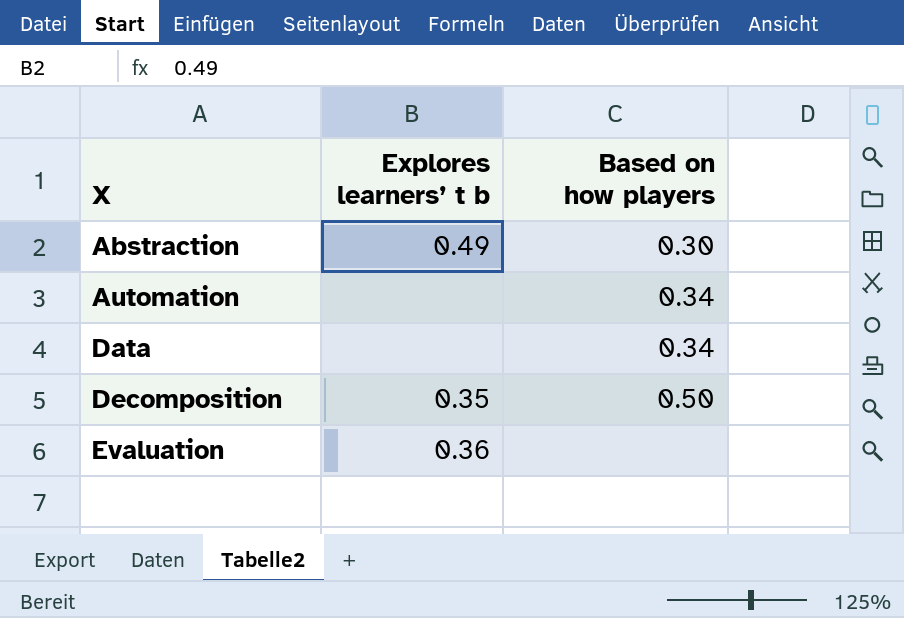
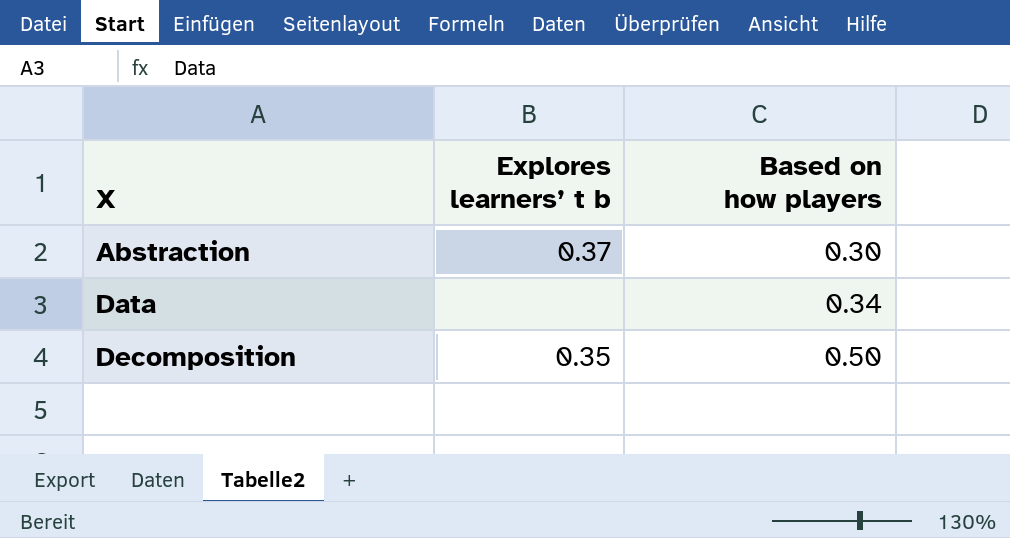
row Automation: none | 0.34 -> none
row Evaluation: 0.36 | none -> none
Abstraction | Explores learners’ t b: 0.49 -> 0.37

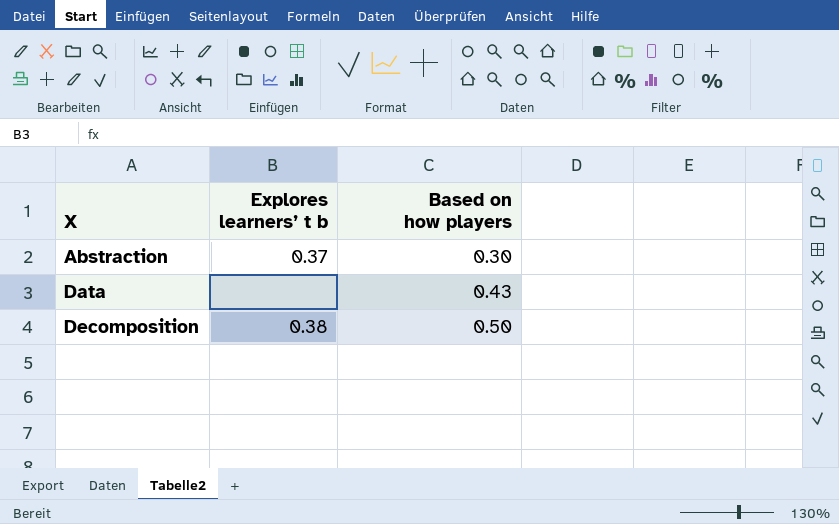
Data | Based on how players: 0.34 -> 0.43
Decomposition | Explores learners’ t b: 0.35 -> 0.38

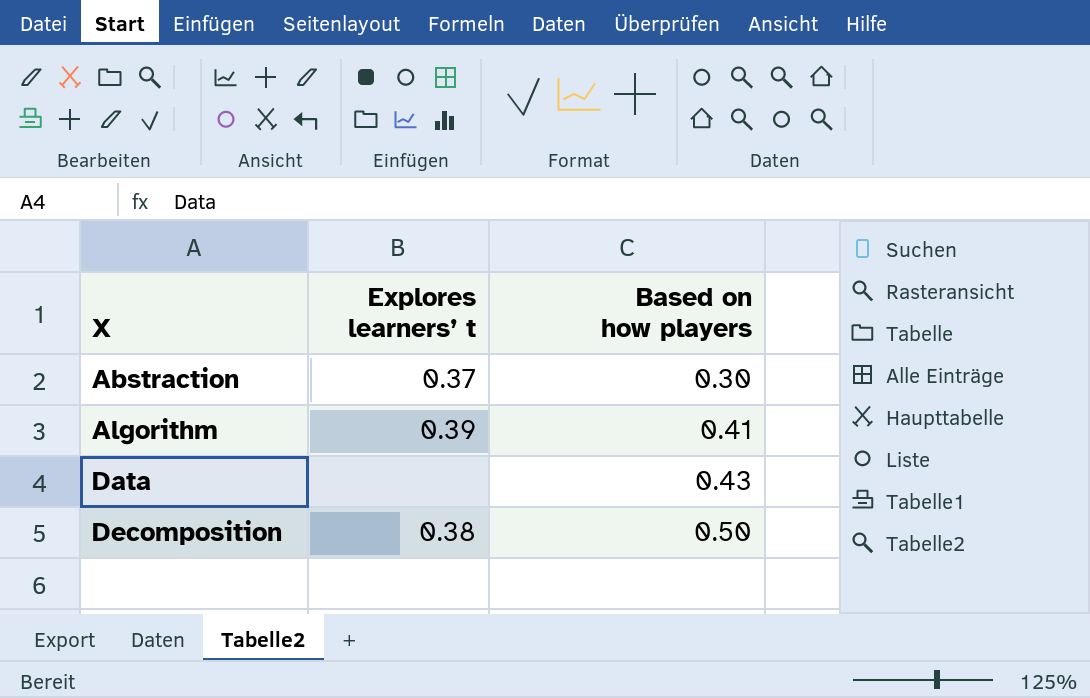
column name: Explores learners’ t b -> Explores learners’ t
row Algorithm: none -> 0.39 | 0.41

